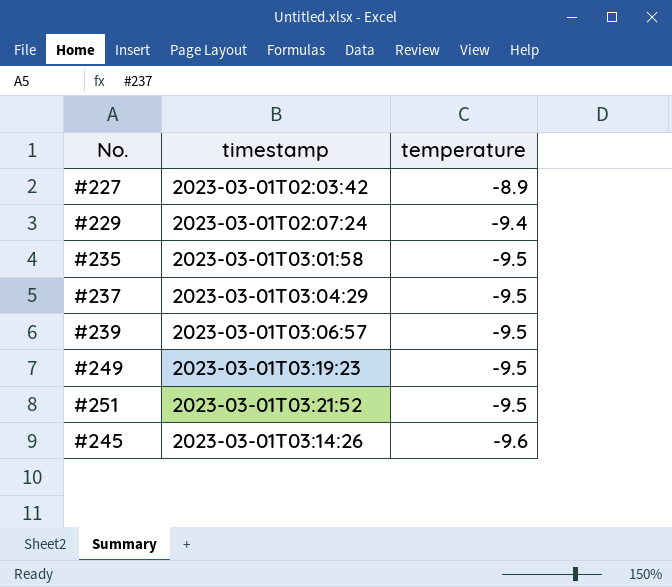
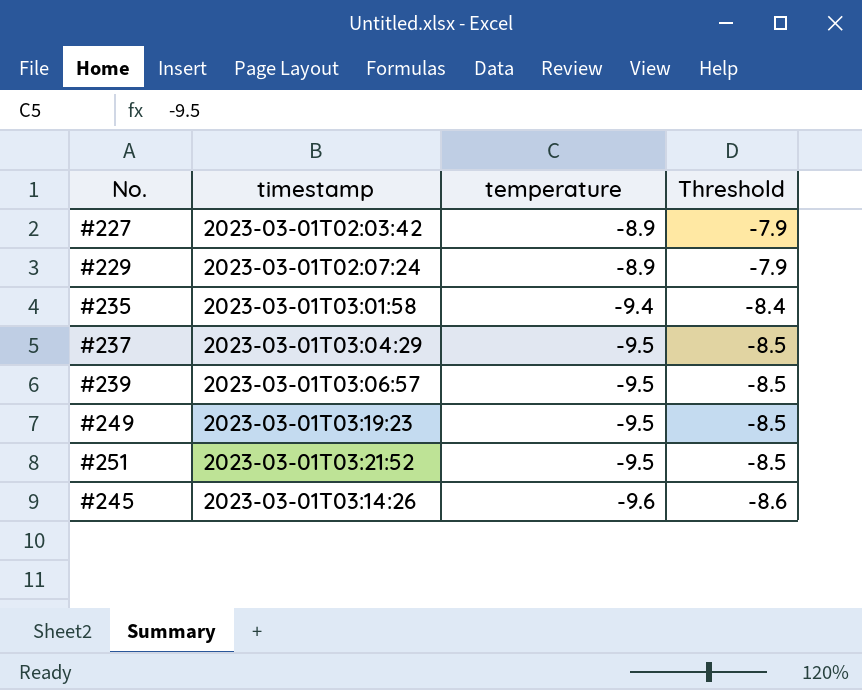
column Threshold | formula: none -> [temperature] + 1
#229 | temperature: -9.4 -> -8.9
#235 | temperature: -9.5 -> -9.4

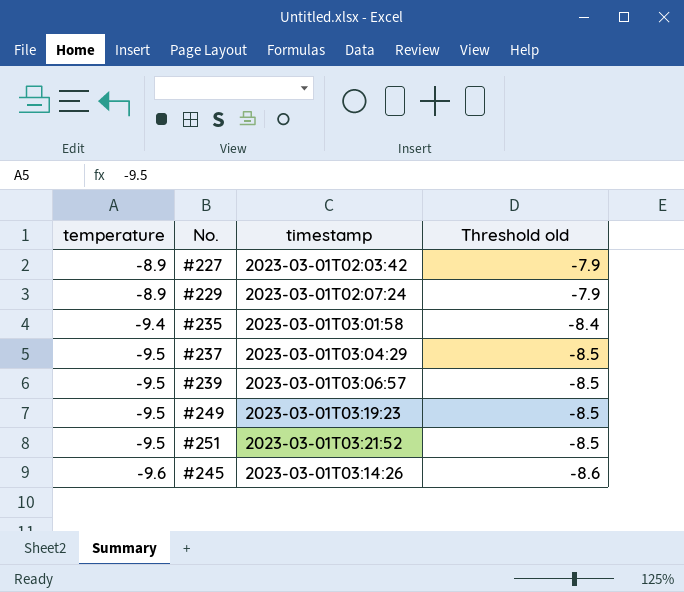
column temperature | position: 3 -> 1
column name: Threshold -> Threshold old

